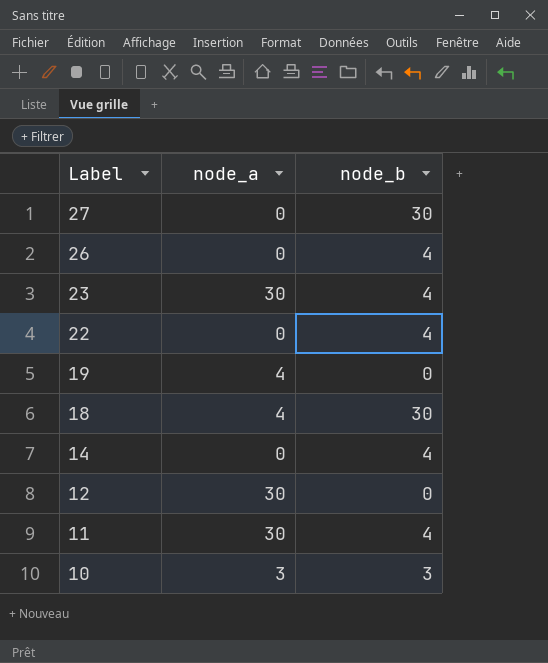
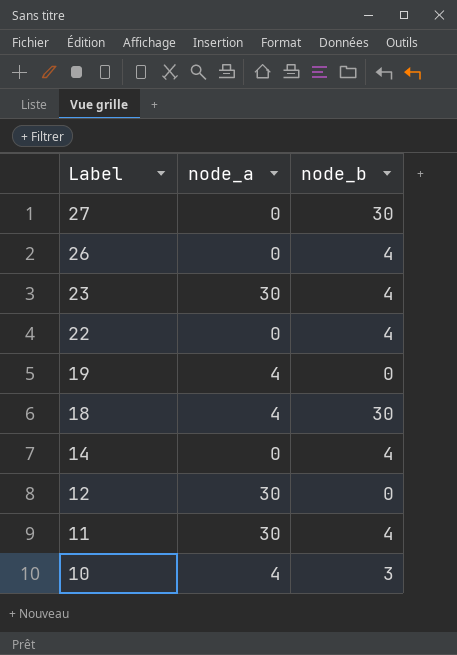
10 | node_a: 3 -> 4

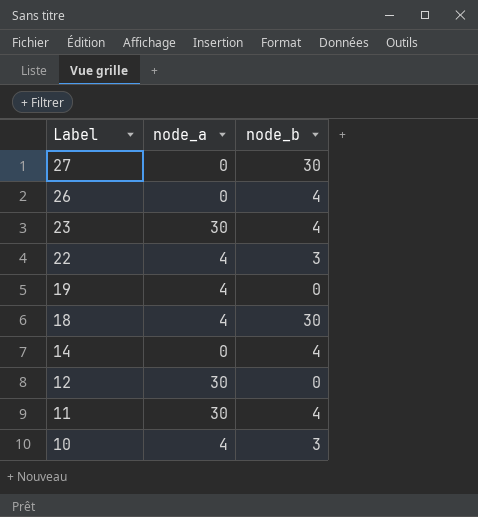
22 | node_a: 0 -> 4
22 | node_b: 4 -> 3

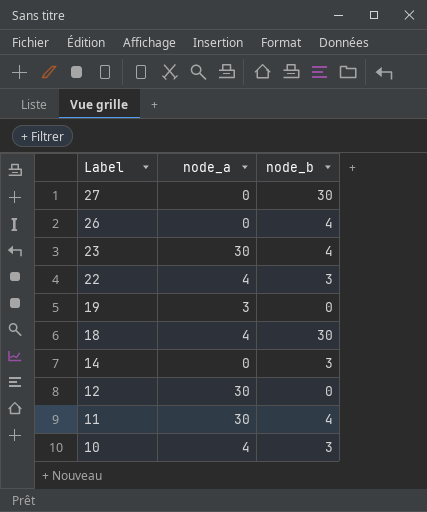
19 | node_a: 4 -> 3
14 | node_b: 4 -> 3

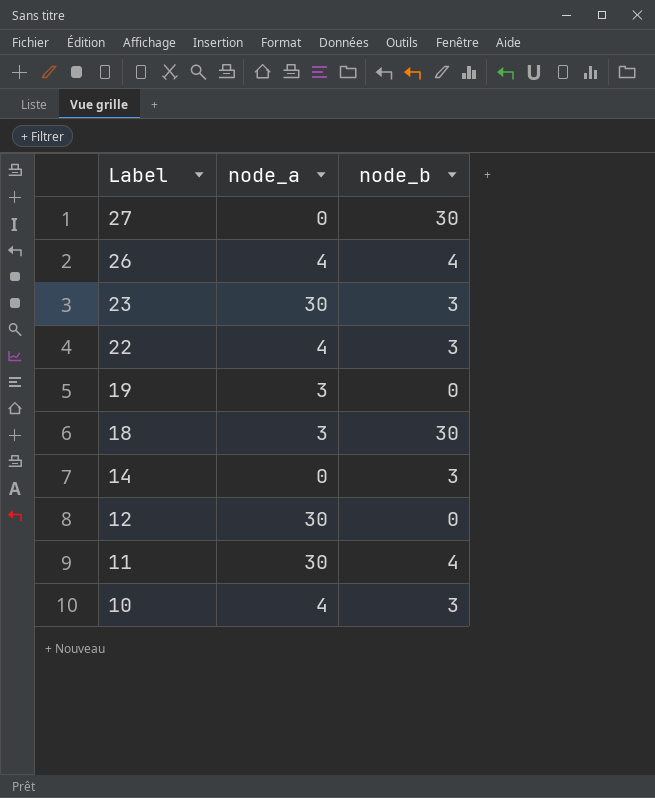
26 | node_a: 0 -> 4
23 | node_b: 4 -> 3
18 | node_a: 4 -> 3

